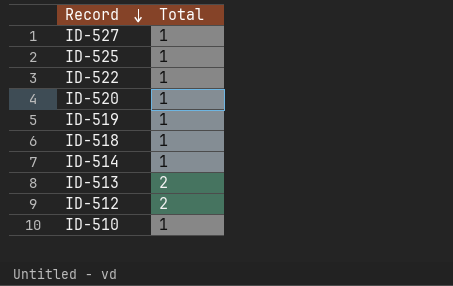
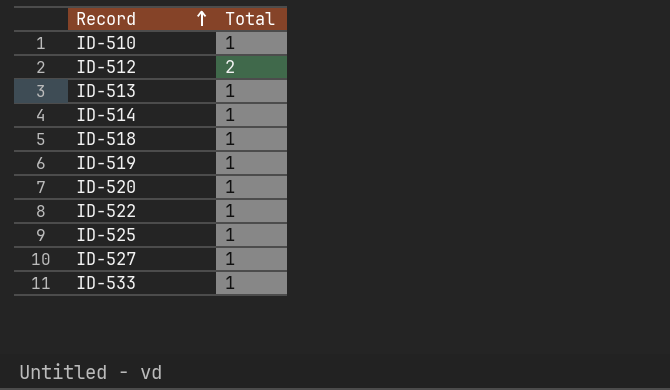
row order: Record descending -> Record ascending
ID-513 | Total: 2 -> 1
row ID-533: none -> 1

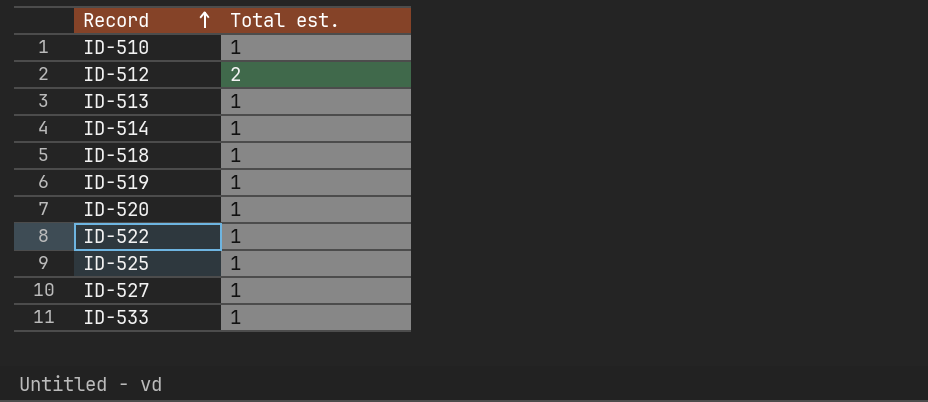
column name: Total -> Total est.

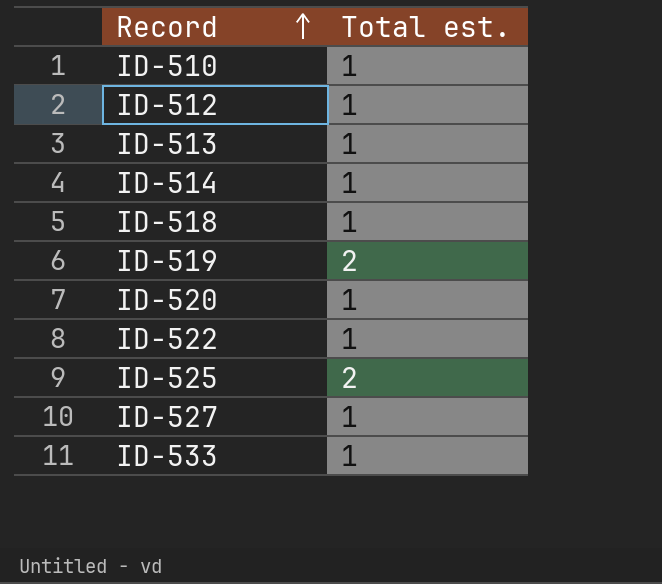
ID-512 | Total est.: 2 -> 1
ID-519 | Total est.: 1 -> 2
ID-525 | Total est.: 1 -> 2

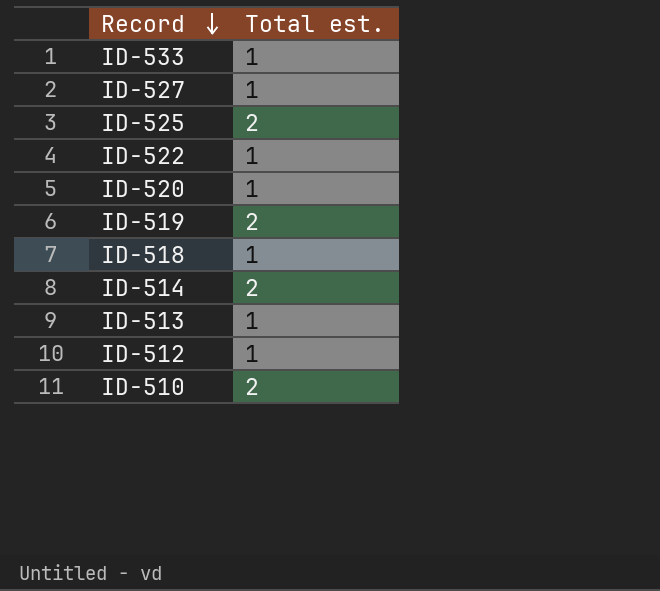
row order: Record ascending -> Record descending
ID-514 | Total est.: 1 -> 2
ID-510 | Total est.: 1 -> 2

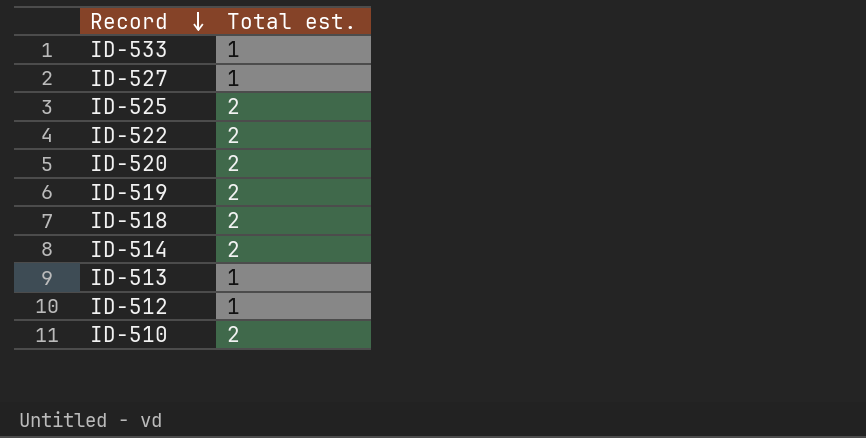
ID-522 | Total est.: 1 -> 2
ID-520 | Total est.: 1 -> 2
ID-518 | Total est.: 1 -> 2

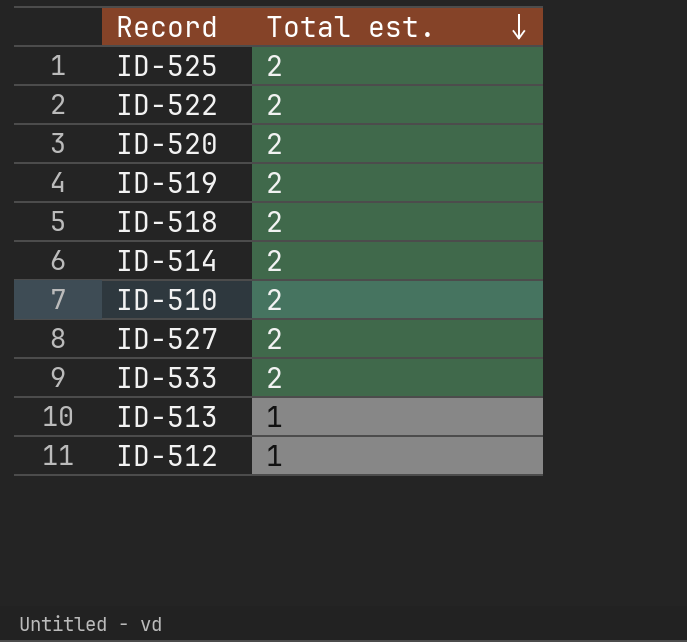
row order: Record descending -> Total est. descending
ID-527 | Total est.: 1 -> 2
ID-533 | Total est.: 1 -> 2

